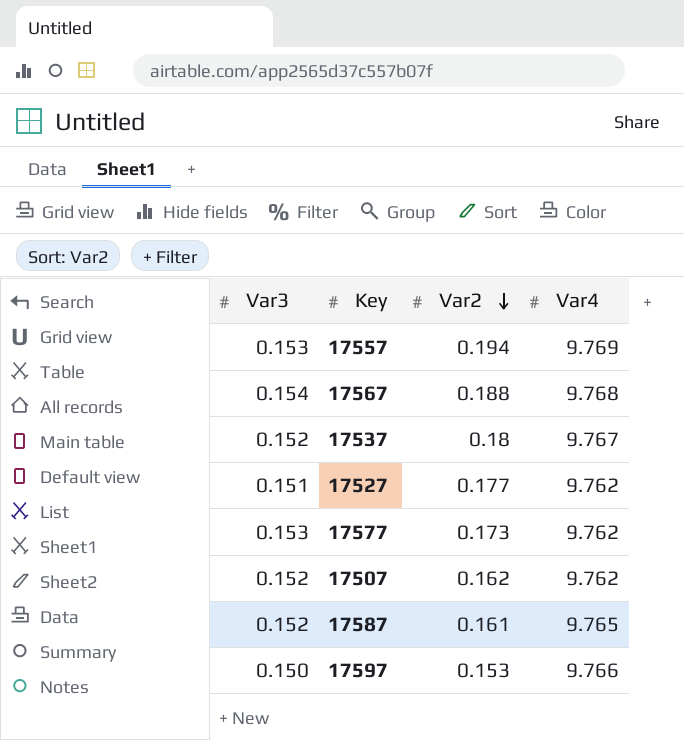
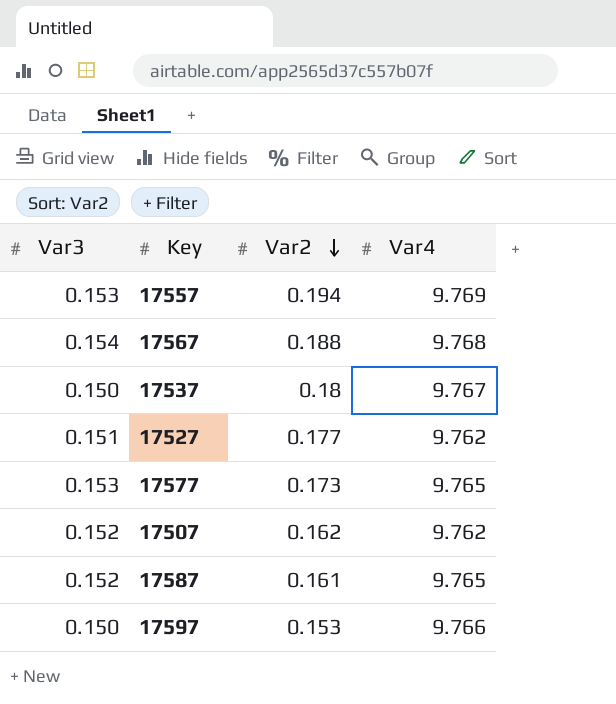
17537 | Var3: 0.152 -> 0.150
17577 | Var4: 9.762 -> 9.765

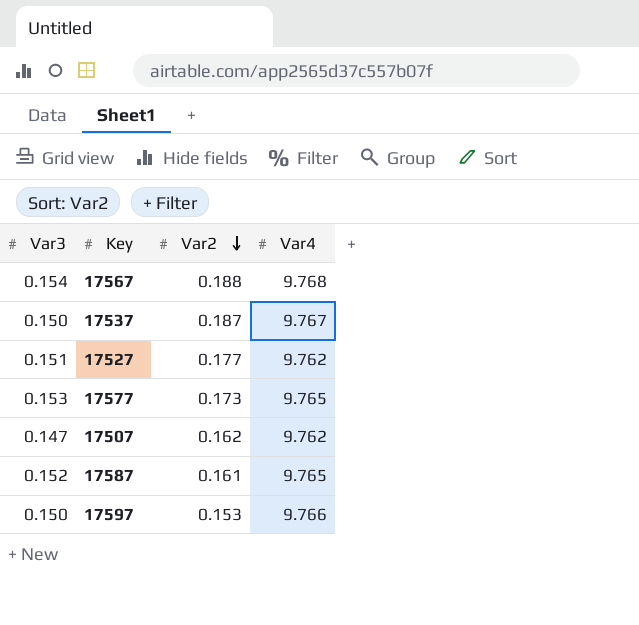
row 17557: 0.153 | 0.194 | 9.769 -> none
17537 | Var2: 0.18 -> 0.187
17507 | Var3: 0.152 -> 0.147

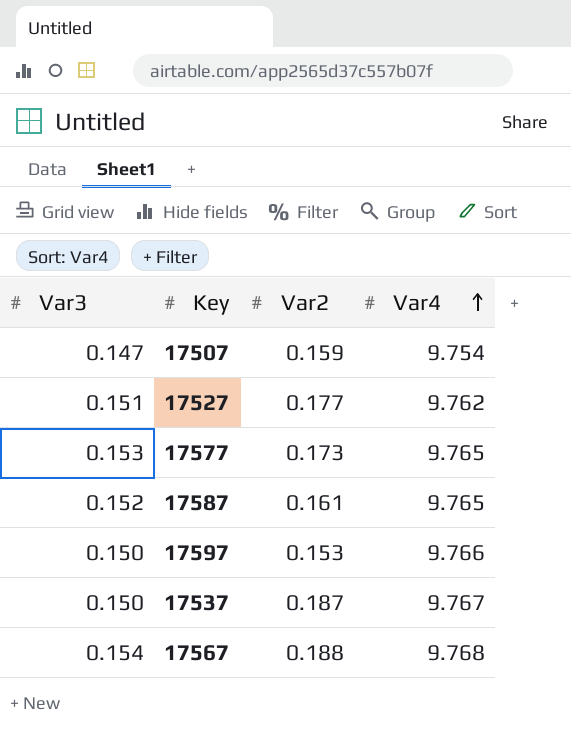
row order: Var2 descending -> Var4 ascending
17507 | Var2: 0.162 -> 0.159
17507 | Var4: 9.762 -> 9.754

